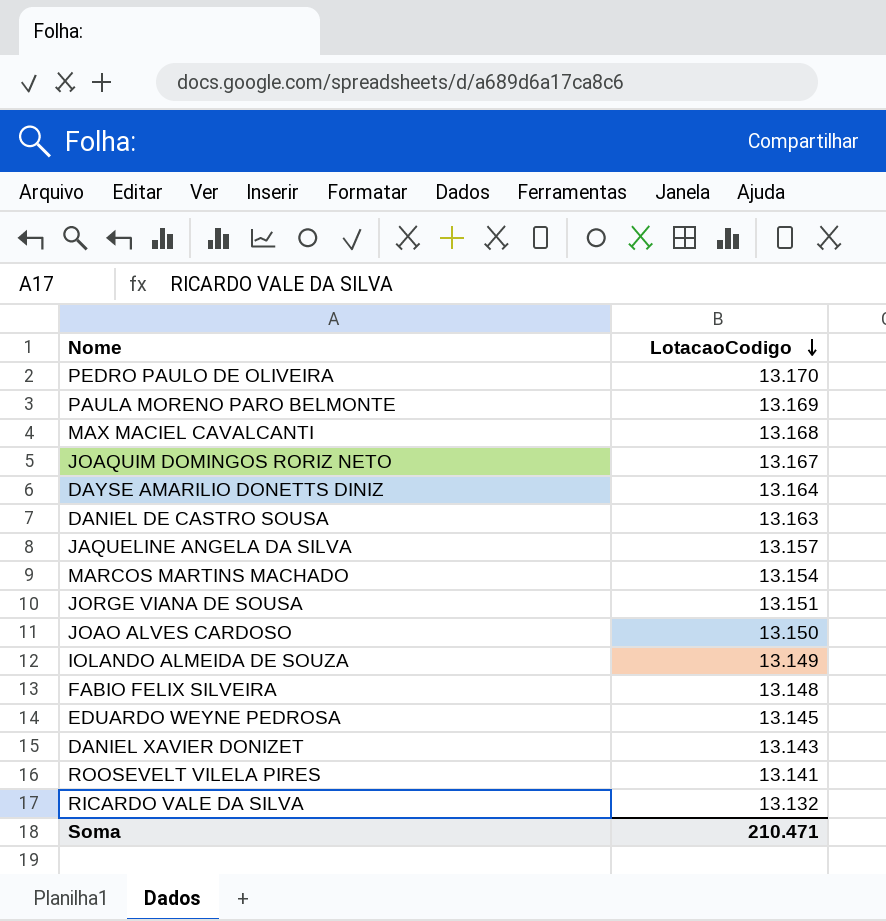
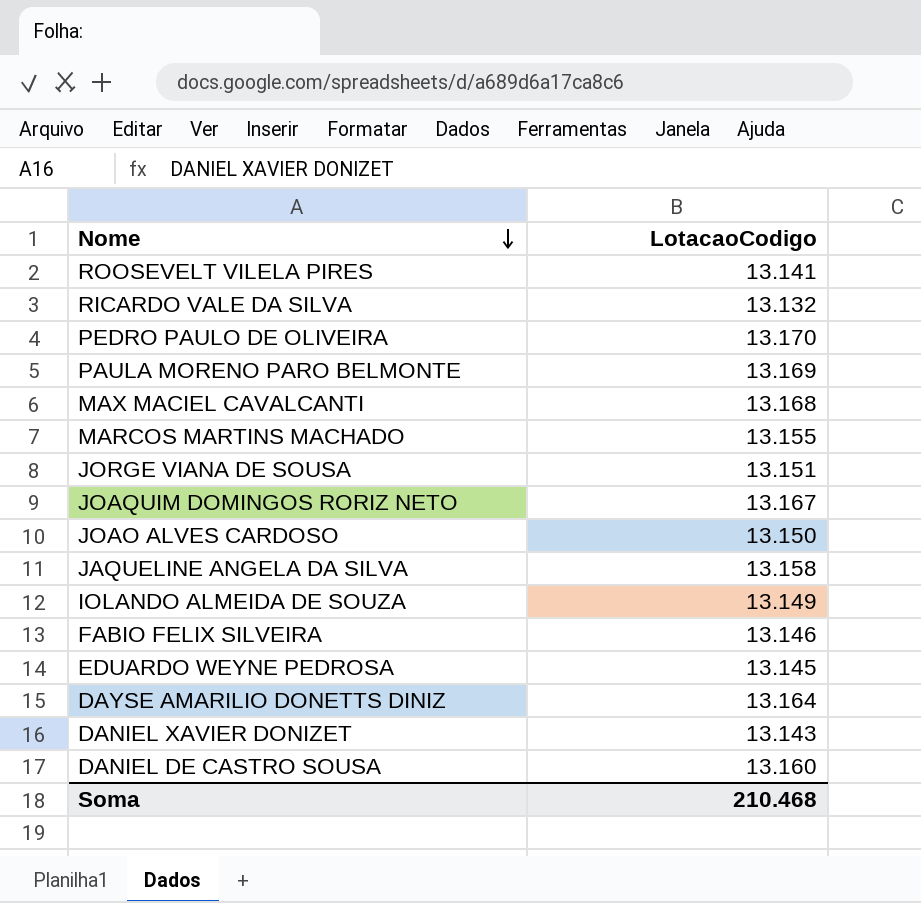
row order: LotacaoCodigo descending -> Nome descending
MARCOS MARTINS MACHADO | LotacaoCodigo: 13.154 -> 13.155
JAQUELINE ANGELA DA SILVA | LotacaoCodigo: 13.157 -> 13.158
FABIO FELIX SILVEIRA | LotacaoCodigo: 13.148 -> 13.146
DANIEL DE CASTRO SOUSA | LotacaoCodigo: 13.163 -> 13.160
Soma | LotacaoCodigo: 210.471 -> 210.468

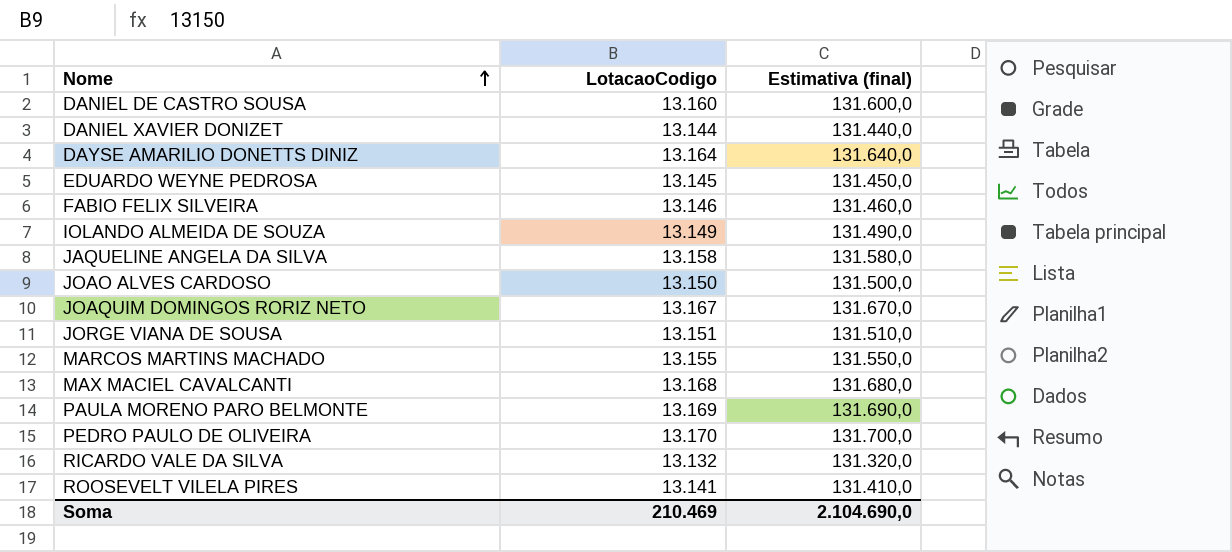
row order: Nome descending -> Nome ascending
column Estimativa (final) | formula: none -> [LotacaoCodigo] * 10
DANIEL XAVIER DONIZET | LotacaoCodigo: 13.143 -> 13.144
Soma | LotacaoCodigo: 210.468 -> 210.469

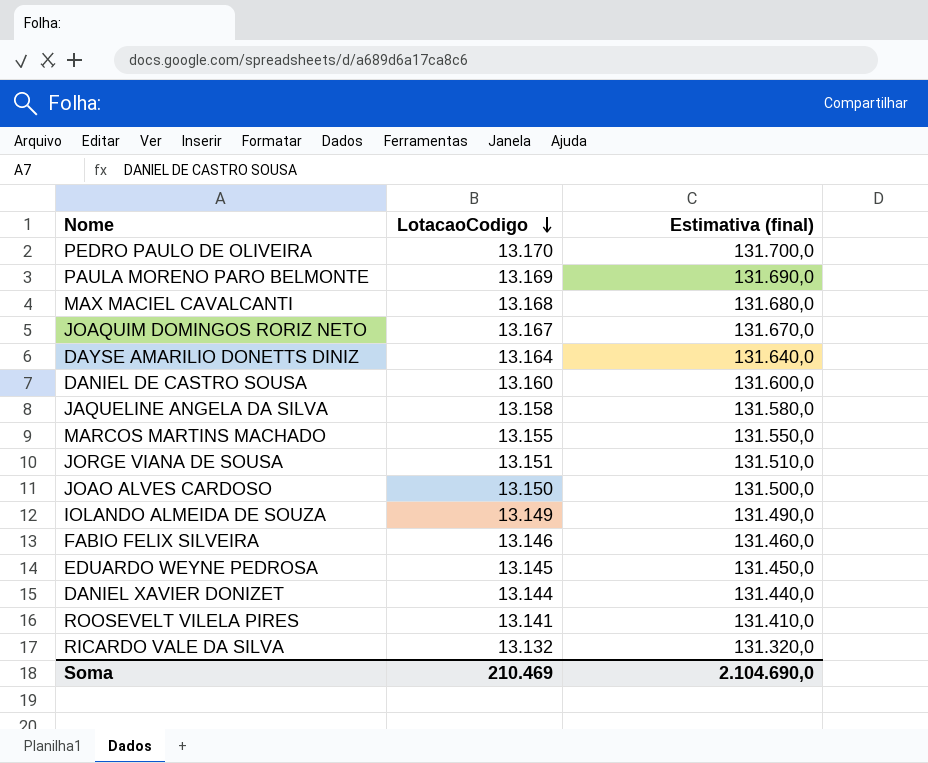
row order: Nome ascending -> LotacaoCodigo descending

